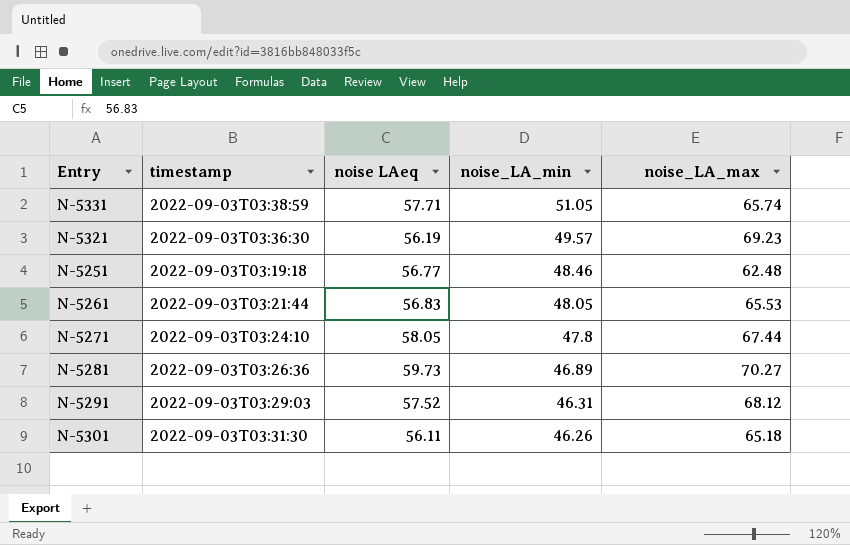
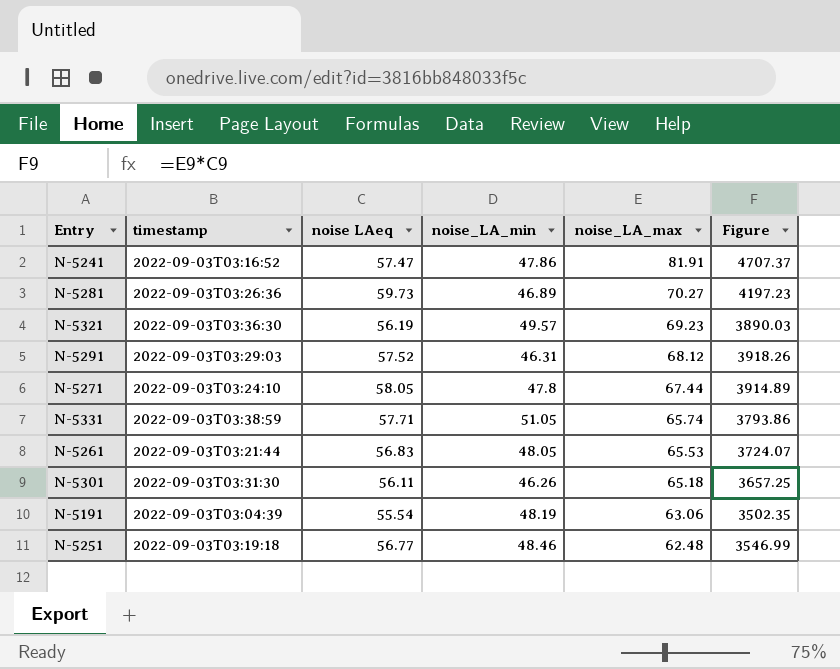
row order: noise_LA_min descending -> noise_LA_max descending
column Figure | formula: none -> [noise LAeq] * [noise_LA_max]
row N-5241: none -> 2022-09-03T03:16:52 | 57.47 | 47.86 | 81.91 | 4707.37
row N-5191: none -> 2022-09-03T03:04:39 | 55.54 | 48.19 | 63.06 | 3502.35

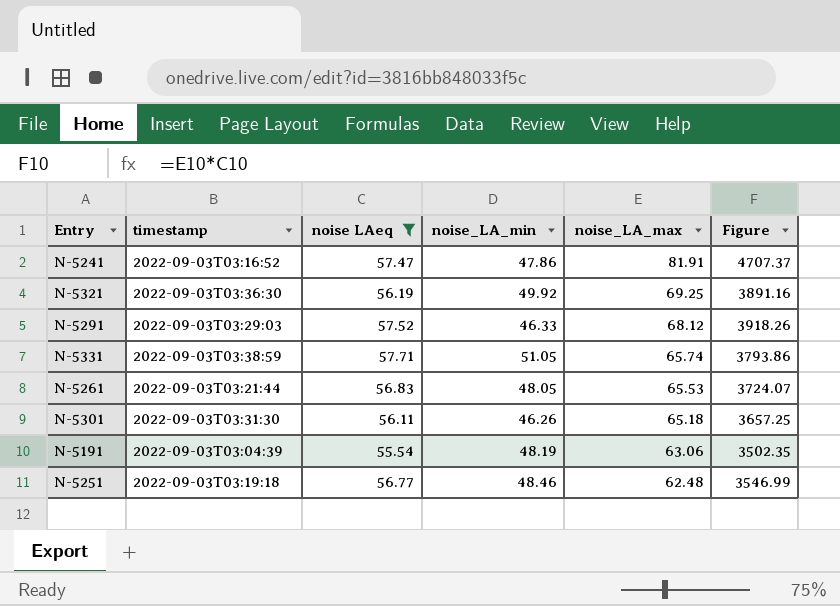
filter: none -> noise LAeq <= 57.71
N-5321 | noise_LA_min: 49.57 -> 49.92
N-5321 | noise_LA_max: 69.23 -> 69.25
N-5321 | Figure: 3890.03 -> 3891.16
N-5291 | noise_LA_min: 46.31 -> 46.33

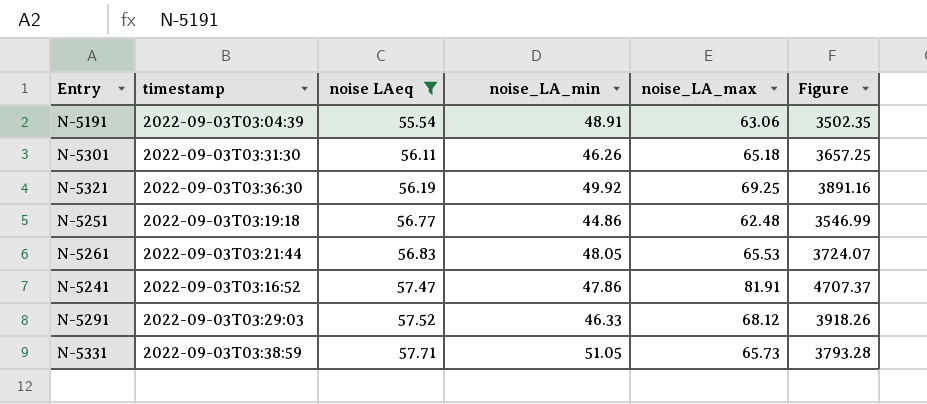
row order: noise_LA_max descending -> noise LAeq ascending
N-5191 | noise_LA_min: 48.19 -> 48.91
N-5251 | noise_LA_min: 48.46 -> 44.86
N-5331 | noise_LA_max: 65.74 -> 65.73
N-5331 | Figure: 3793.86 -> 3793.28

